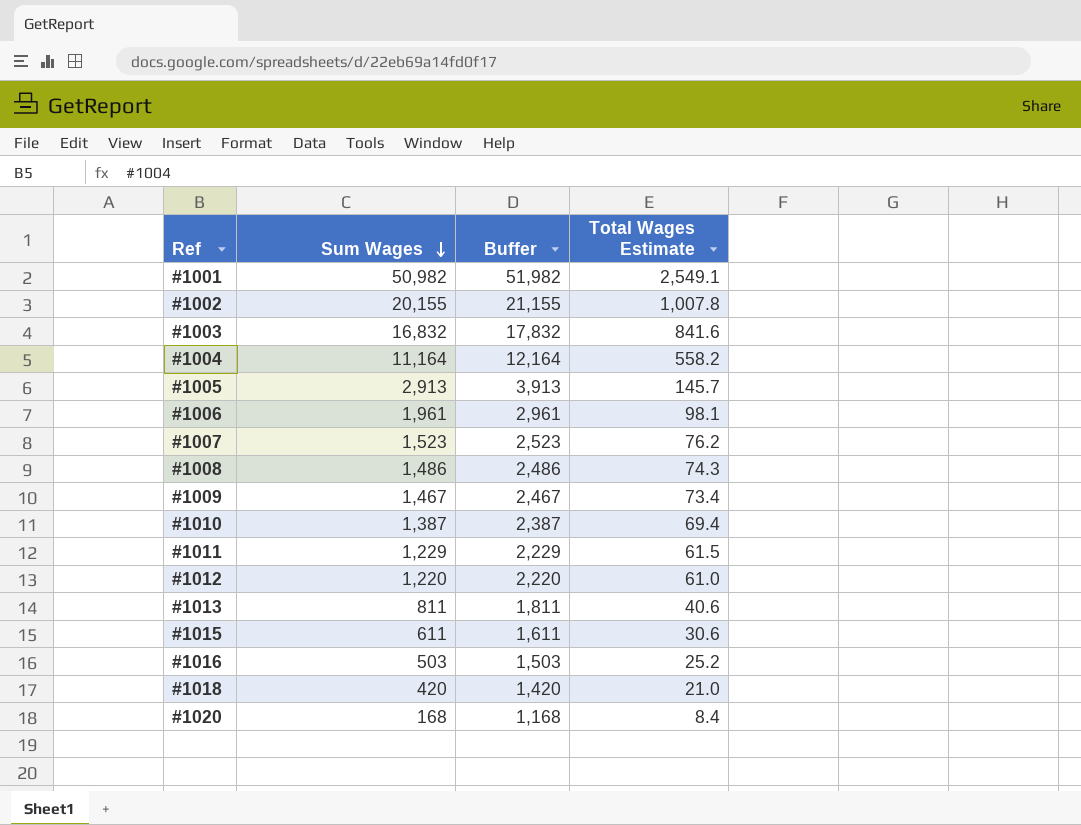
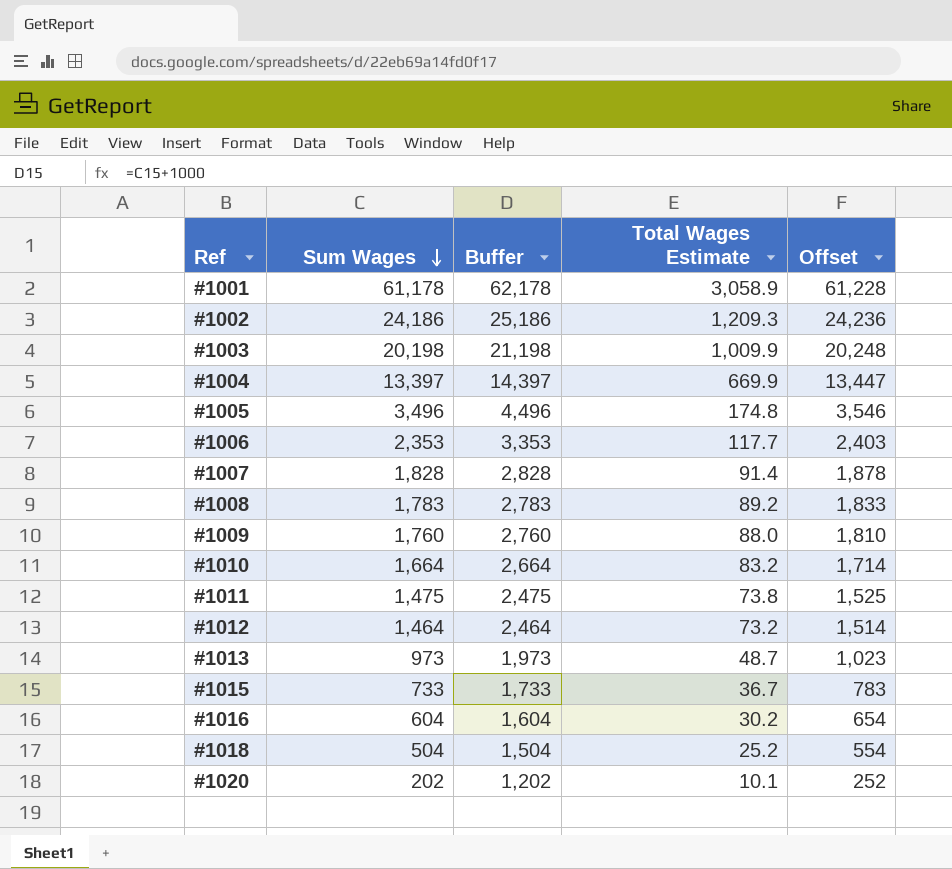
column Offset | formula: none -> [Sum Wages] + 50
#1001 | Sum Wages: 50,982 -> 61,178
#1001 | Buffer: 51,982 -> 62,178
#1001 | Total Wages Estimate: 2,549.1 -> 3,058.9
#1002 | Sum Wages: 20,155 -> 24,186
#1002 | Buffer: 21,155 -> 25,186
#1002 | Total Wages Estimate: 1,007.8 -> 1,209.3
#1003 | Sum Wages: 16,832 -> 20,198
#1003 | Buffer: 17,832 -> 21,198
#1003 | Total Wages Estimate: 841.6 -> 1,009.9
#1004 | Sum Wages: 11,164 -> 13,397
#1004 | Buffer: 12,164 -> 14,397
#1004 | Total Wages Estimate: 558.2 -> 669.9
#1005 | Sum Wages: 2,913 -> 3,496
#1005 | Buffer: 3,913 -> 4,496
#1005 | Total Wages Estimate: 145.7 -> 174.8
#1006 | Sum Wages: 1,961 -> 2,353
#1006 | Buffer: 2,961 -> 3,353
#1006 | Total Wages Estimate: 98.1 -> 117.7
#1007 | Sum Wages: 1,523 -> 1,828
#1007 | Buffer: 2,523 -> 2,828
#1007 | Total Wages Estimate: 76.2 -> 91.4
#1008 | Sum Wages: 1,486 -> 1,783
#1008 | Buffer: 2,486 -> 2,783
#1008 | Total Wages Estimate: 74.3 -> 89.2
#1009 | Sum Wages: 1,467 -> 1,760
#1009 | Buffer: 2,467 -> 2,760
#1009 | Total Wages Estimate: 73.4 -> 88.0
#1010 | Sum Wages: 1,387 -> 1,664
#1010 | Buffer: 2,387 -> 2,664
#1010 | Total Wages Estimate: 69.4 -> 83.2
#1011 | Sum Wages: 1,229 -> 1,475
#1011 | Buffer: 2,229 -> 2,475
#1011 | Total Wages Estimate: 61.5 -> 73.8
#1012 | Sum Wages: 1,220 -> 1,464
#1012 | Buffer: 2,220 -> 2,464
#1012 | Total Wages Estimate: 61.0 -> 73.2
#1013 | Sum Wages: 811 -> 973
#1013 | Buffer: 1,811 -> 1,973
#1013 | Total Wages Estimate: 40.6 -> 48.7
#1015 | Sum Wages: 611 -> 733
#1015 | Buffer: 1,611 -> 1,733
#1015 | Total Wages Estimate: 30.6 -> 36.7
#1016 | Sum Wages: 503 -> 604
#1016 | Buffer: 1,503 -> 1,604
#1016 | Total Wages Estimate: 25.2 -> 30.2
#1018 | Sum Wages: 420 -> 504
#1018 | Buffer: 1,420 -> 1,504
#1018 | Total Wages Estimate: 21.0 -> 25.2
#1020 | Sum Wages: 168 -> 202
#1020 | Buffer: 1,168 -> 1,202
#1020 | Total Wages Estimate: 8.4 -> 10.1

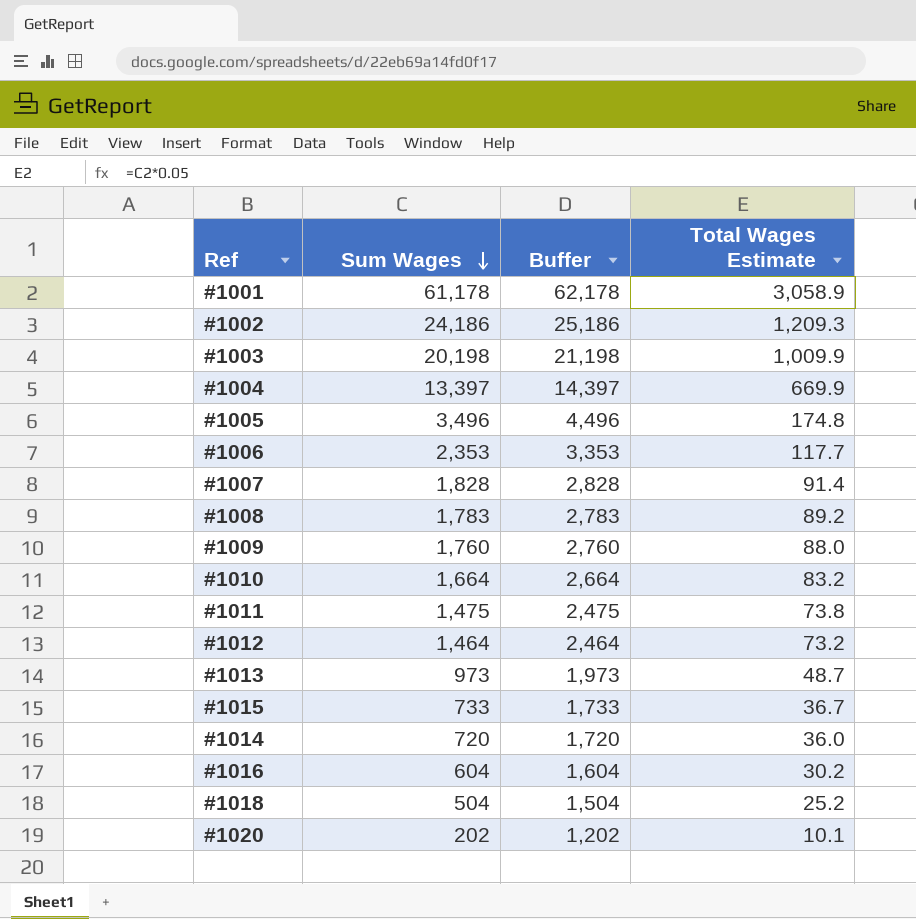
column Offset | formula: [Sum Wages] + 50 -> none
row #1014: none -> 720 | 1,720 | 36.0

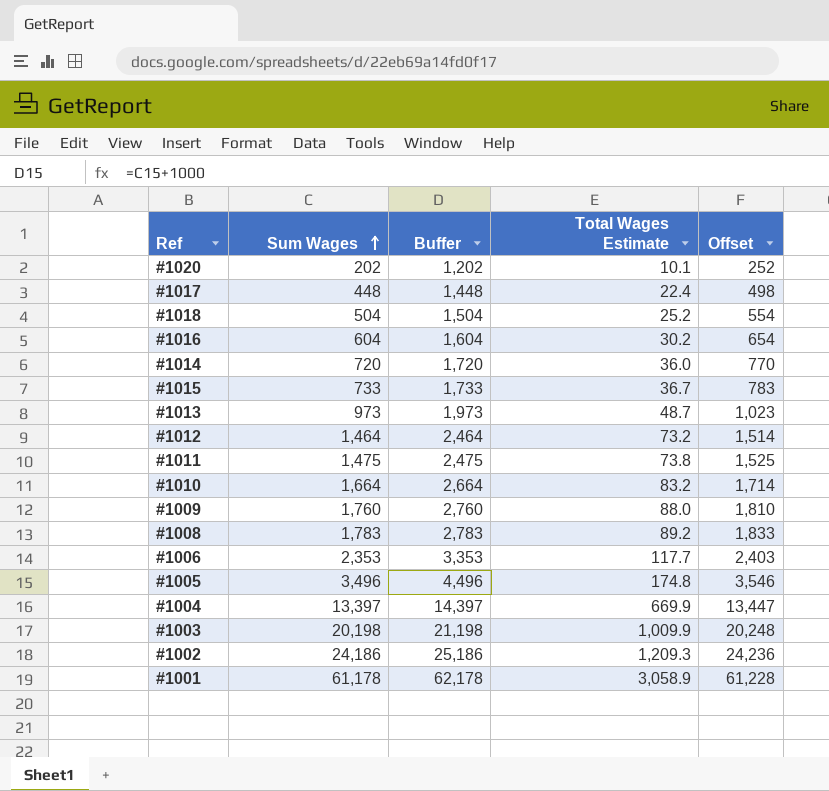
row order: Sum Wages descending -> Sum Wages ascending
column Offset | formula: none -> [Sum Wages] + 50
row #1007: 1,828 | 2,828 | 91.4 -> none
row #1017: none -> 448 | 1,448 | 22.4 | 498

